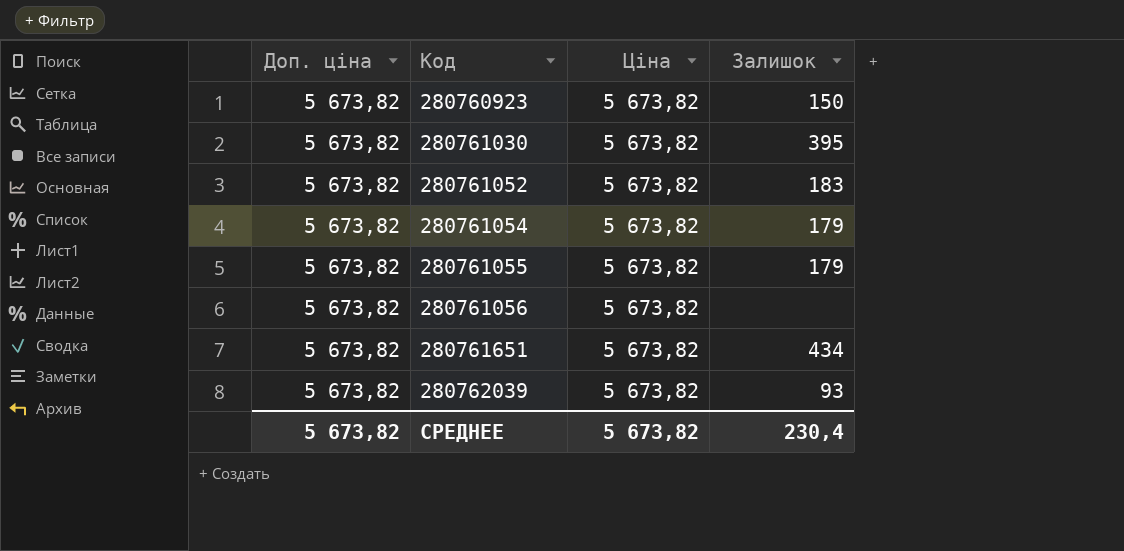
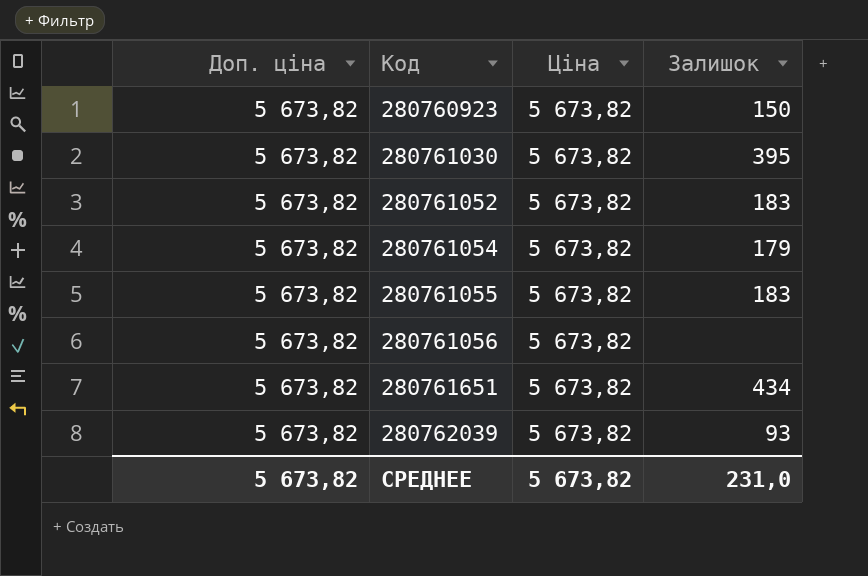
280761055 | Залишок: 179 -> 183
СРЕДНЕЕ | Залишок: 230,4 -> 231,0

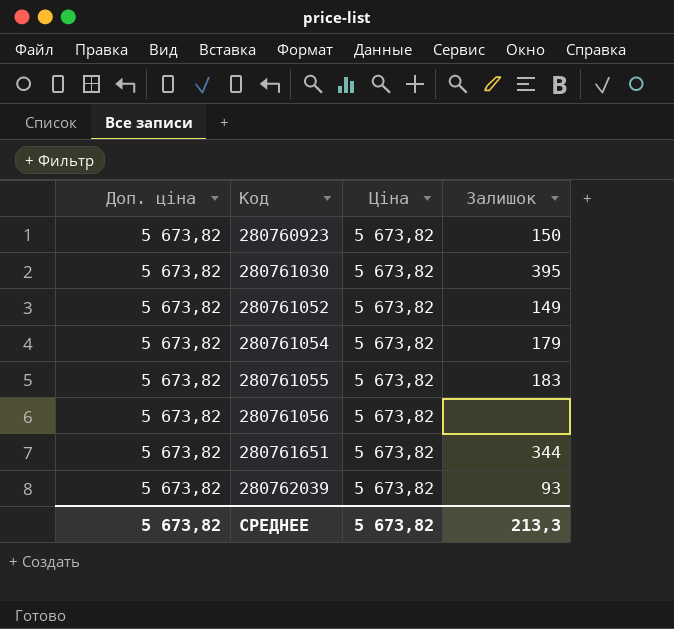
280761052 | Залишок: 183 -> 149
280761651 | Залишок: 434 -> 344
СРЕДНЕЕ | Залишок: 231,0 -> 213,3

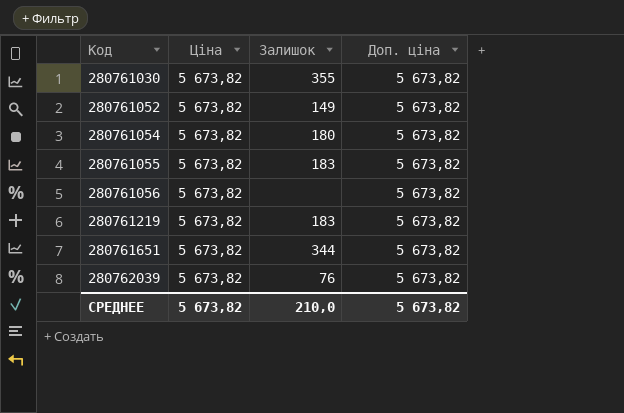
column Доп. ціна | position: 1 -> 4
row 280760923: 5 673,82 | 5 673,82 | 150 -> none
280761030 | Залишок: 395 -> 355
280761054 | Залишок: 179 -> 180
row 280761219: none -> 5 673,82 | 183 | 5 673,82
280762039 | Залишок: 93 -> 76
СРЕДНЕЕ | Залишок: 213,3 -> 210,0

